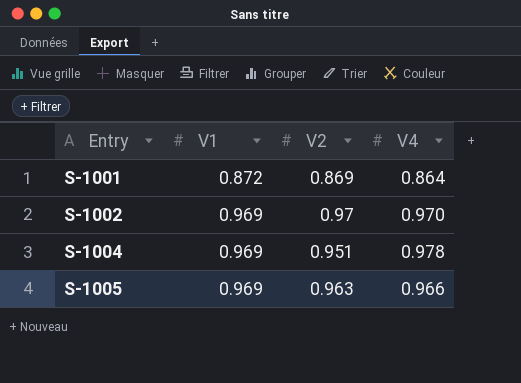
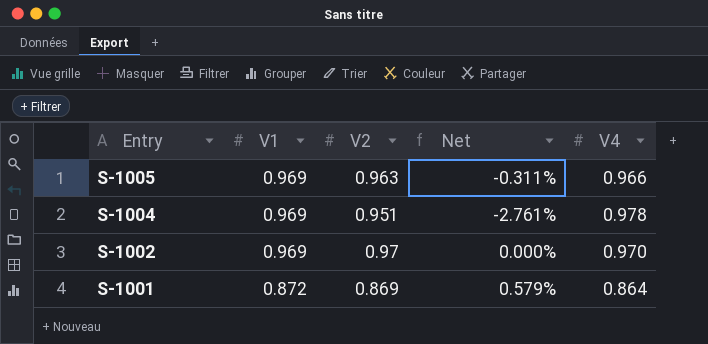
row order: Entry ascending -> Entry descending
column Net | formula: none -> ([V2] - [V4]) / [V4]

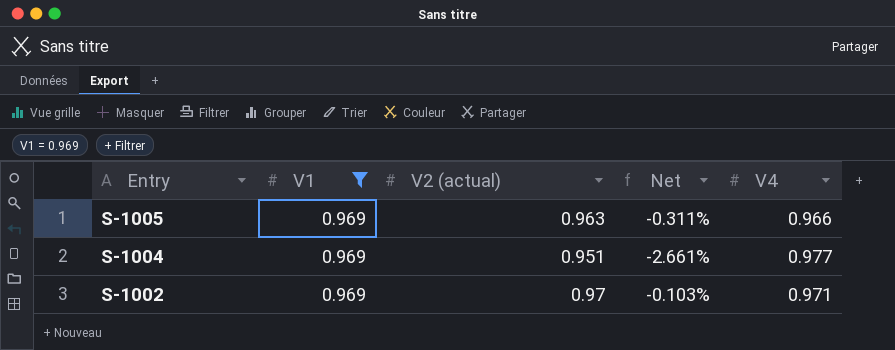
filter: none -> V1 = 0.969
column name: V2 -> V2 (actual)
S-1004 | Net: -2.761% -> -2.661%
S-1004 | V4: 0.978 -> 0.977
S-1002 | Net: 0.000% -> -0.103%
S-1002 | V4: 0.970 -> 0.971

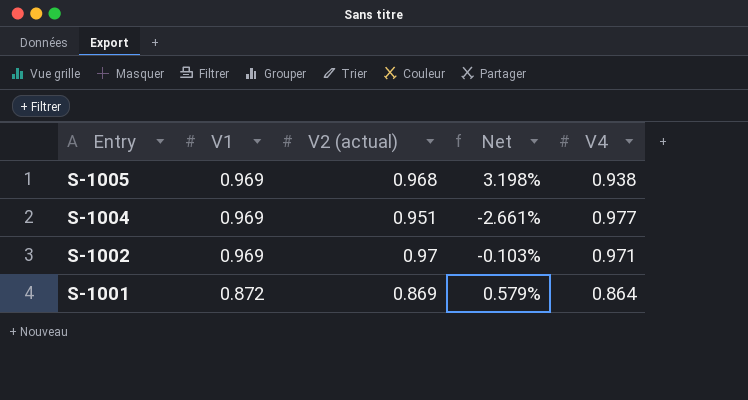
filter: V1 = 0.969 -> none
S-1005 | V2 (actual): 0.963 -> 0.968
S-1005 | Net: -0.311% -> 3.198%
S-1005 | V4: 0.966 -> 0.938

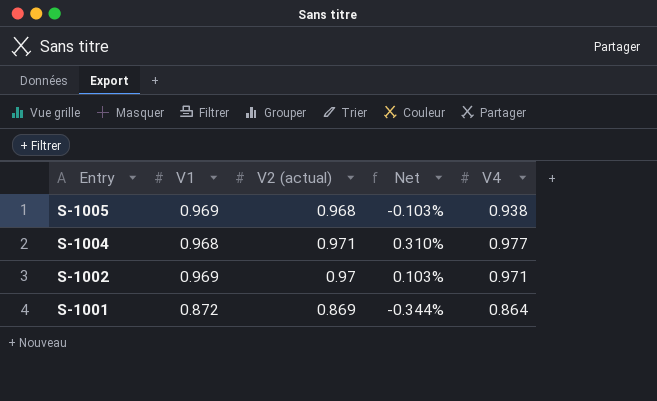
column Net | formula: ([V2 (actual)] - [V4]) / [V4] -> ([V2 (actual)] - [V1]) / [V1]
S-1004 | V1: 0.969 -> 0.968
S-1004 | V2 (actual): 0.951 -> 0.971

